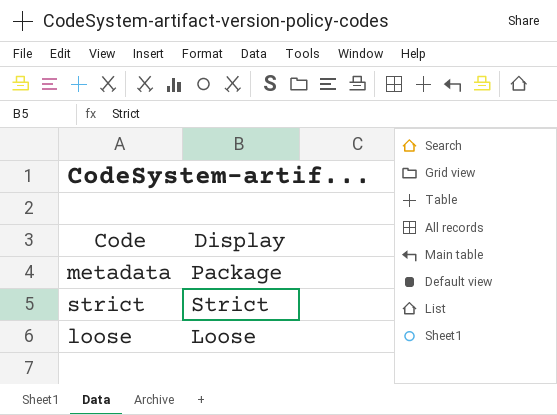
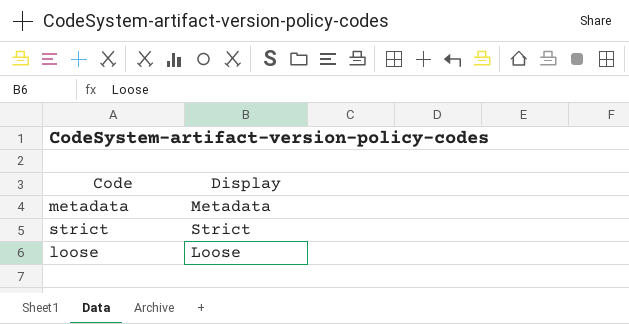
metadata | Display: Package -> Metadata

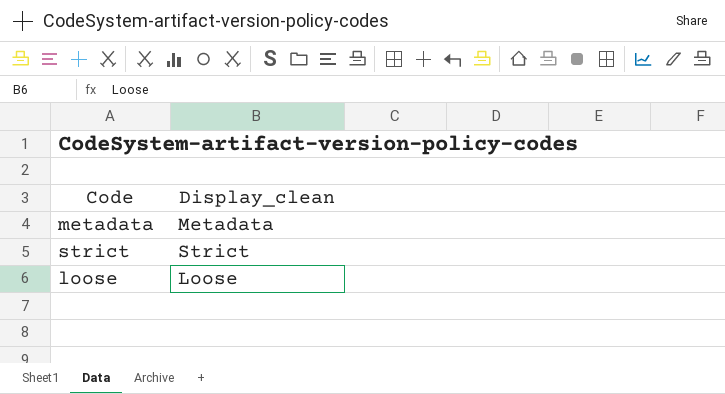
column name: Display -> Display_clean

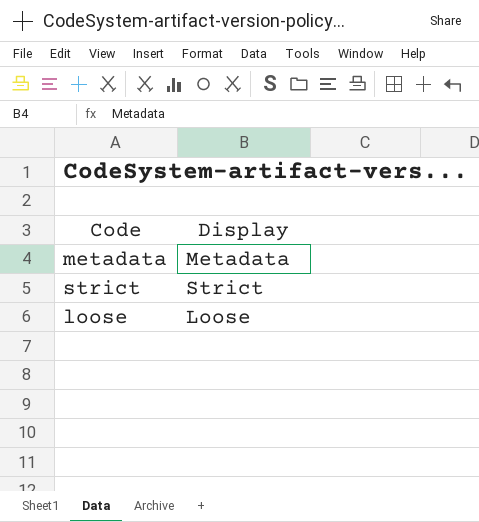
column name: Display_clean -> Display

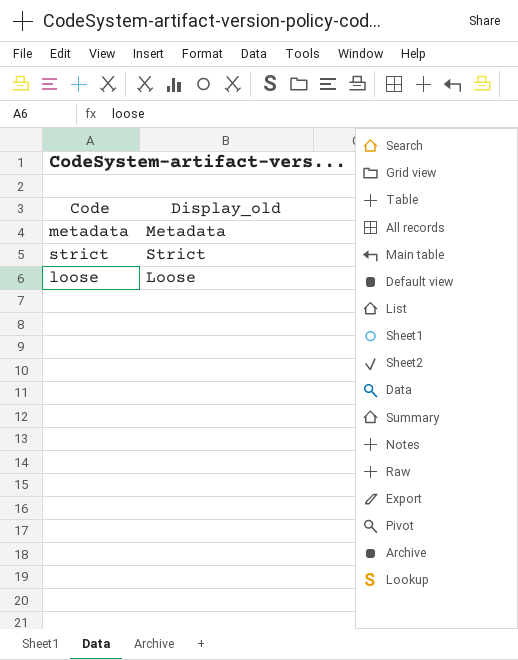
column name: Display -> Display_old

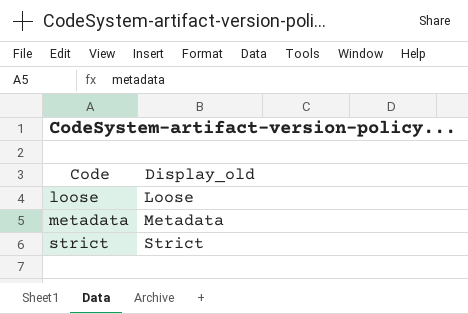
row order: none -> Code ascending

